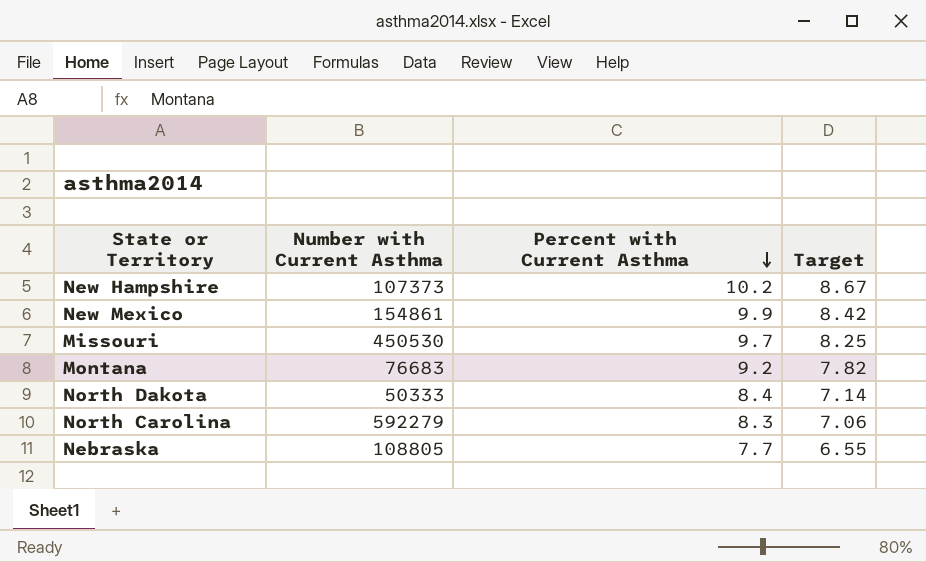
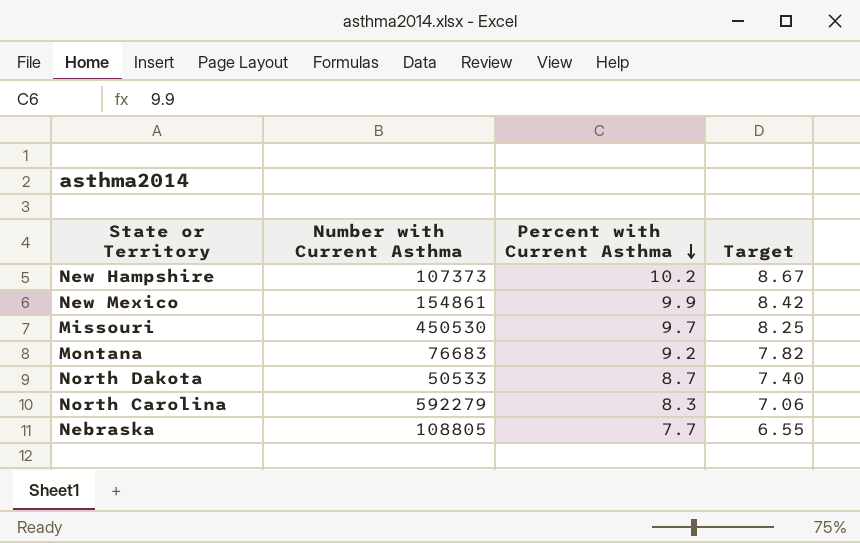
North Dakota | Number with Current Asthma: 50333 -> 50533
North Dakota | Percent with Current Asthma: 8.4 -> 8.7
North Dakota | Target: 7.14 -> 7.40

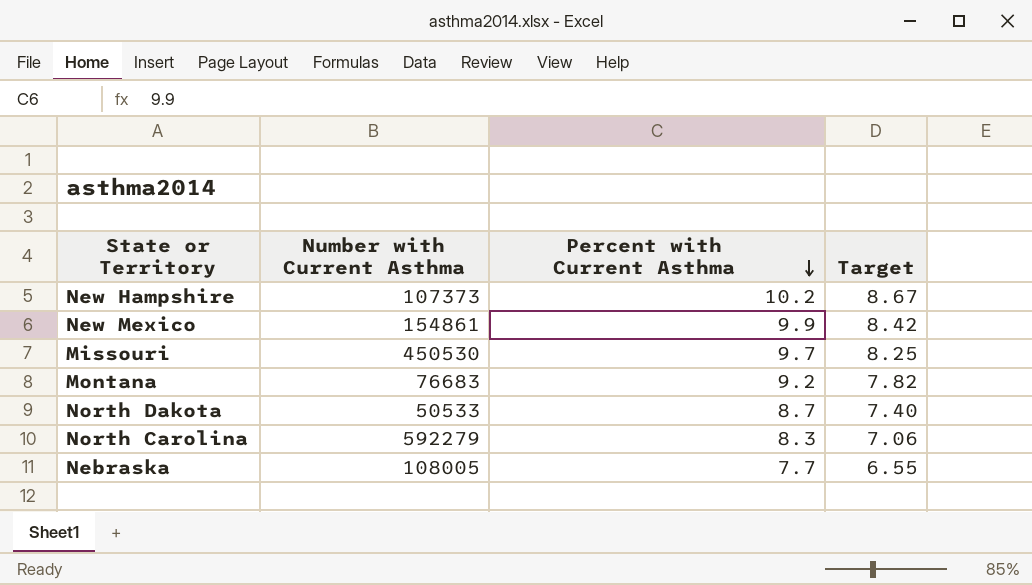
Nebraska | Number with Current Asthma: 108805 -> 108005

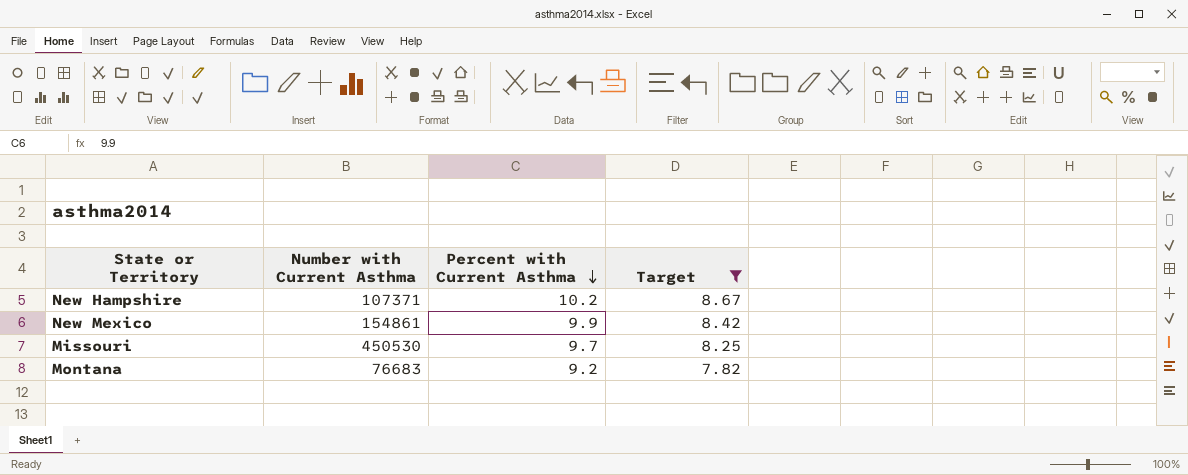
filter: none -> Target >= 7.82
New Hampshire | Number with Current Asthma: 107373 -> 107371

